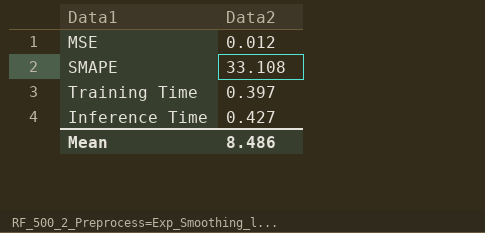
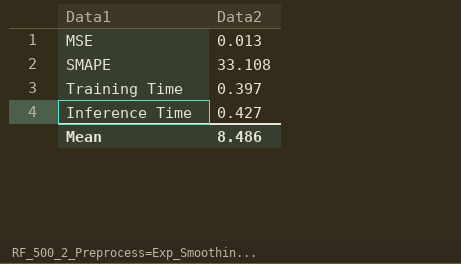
MSE | Data2: 0.012 -> 0.013

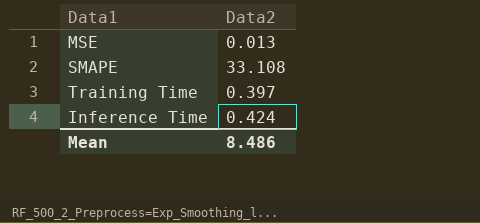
Inference Time | Data2: 0.427 -> 0.424

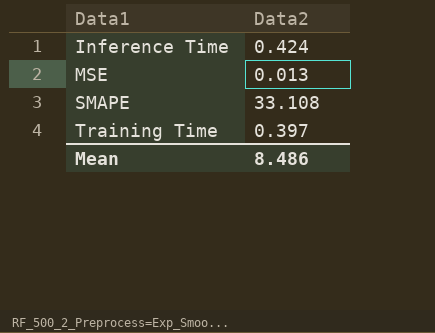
row order: none -> Data1 ascending

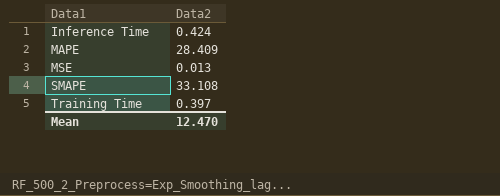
row MAPE: none -> 28.409
Mean | Data2: 8.486 -> 12.470

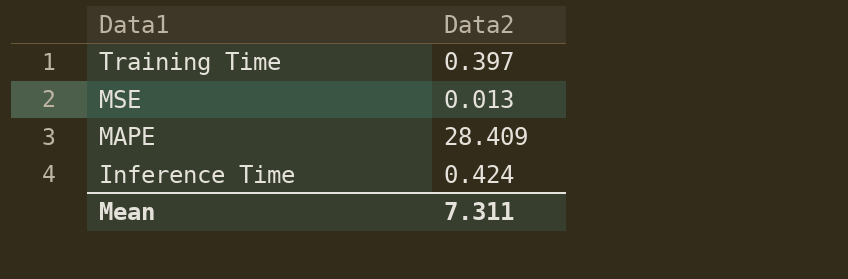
row order: Data1 ascending -> Data1 descending
row SMAPE: 33.108 -> none
Mean | Data2: 12.470 -> 7.311

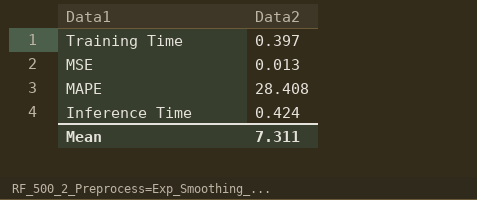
MAPE | Data2: 28.409 -> 28.408

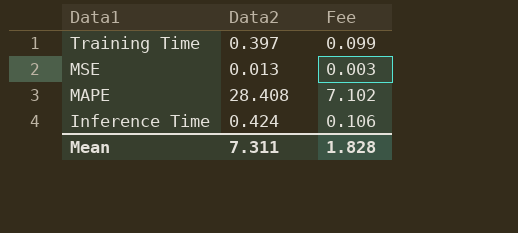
column Fee | formula: none -> [Data2] * 0.25

